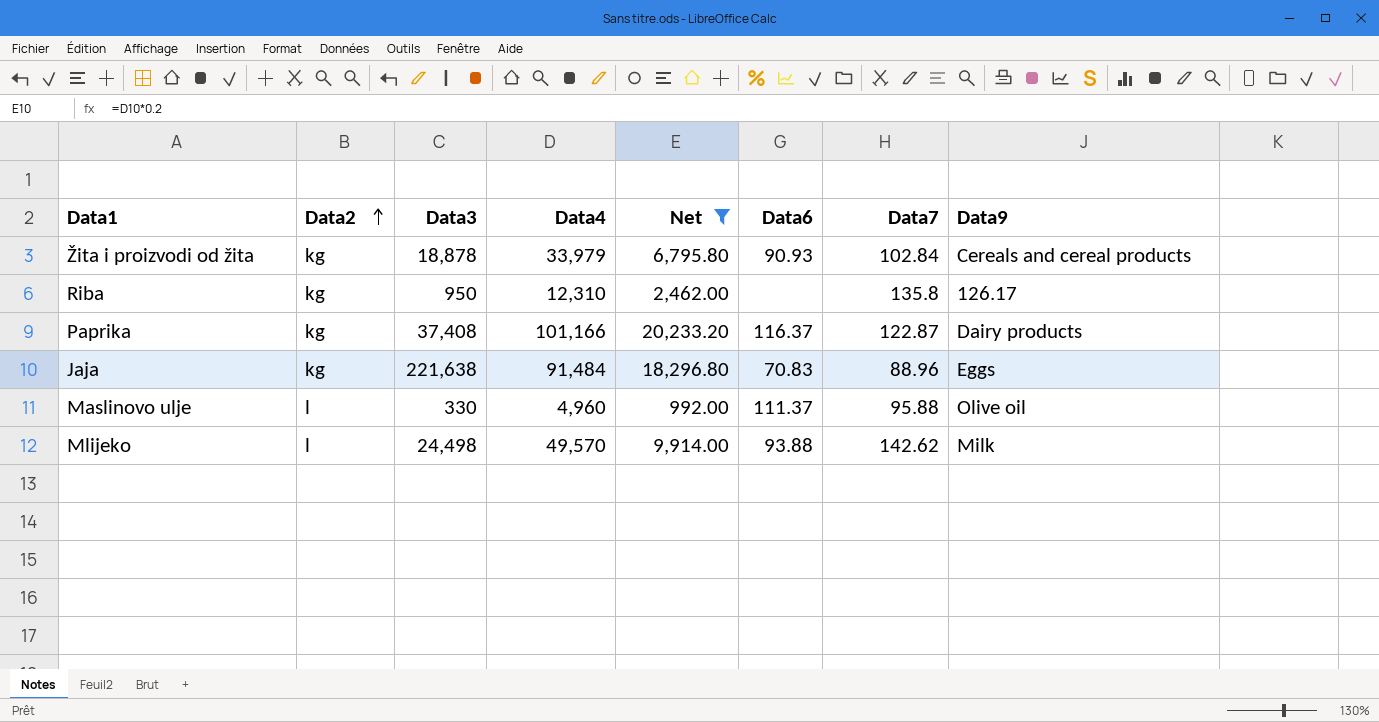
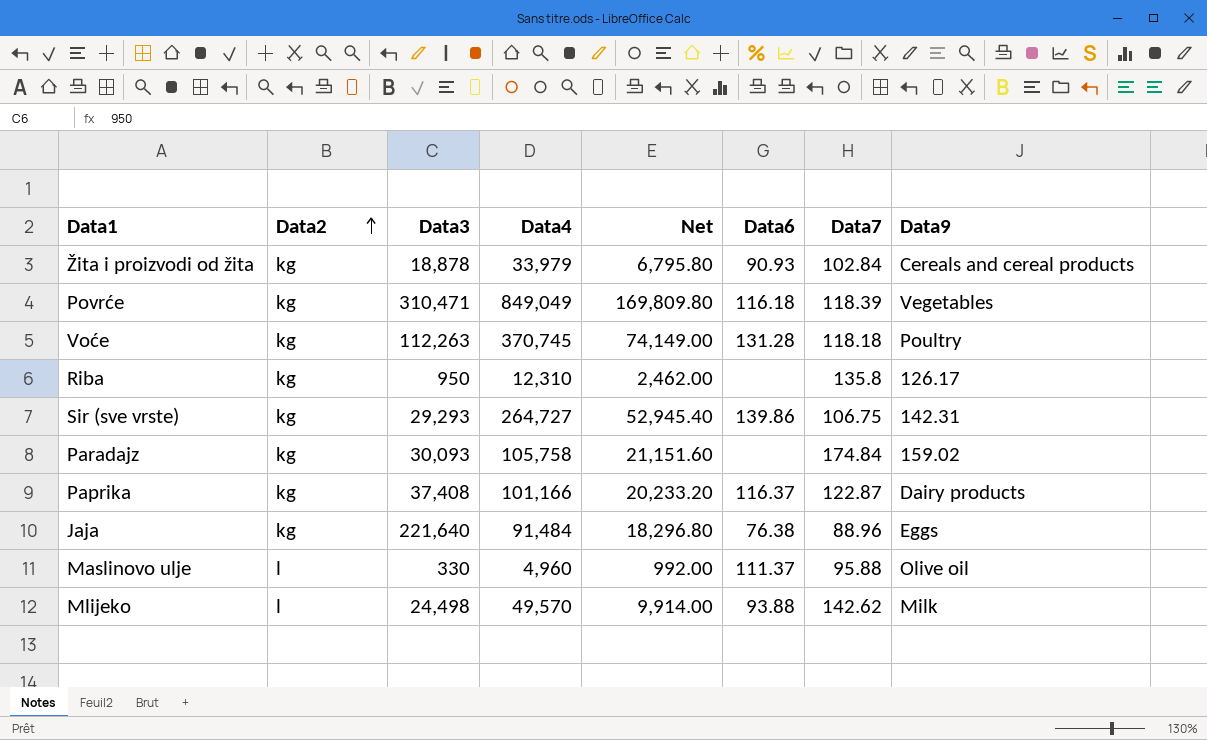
filter: Net <= 20,233.20 -> none
Jaja | Data3: 221,638 -> 221,640
Jaja | Data6: 70.83 -> 76.38

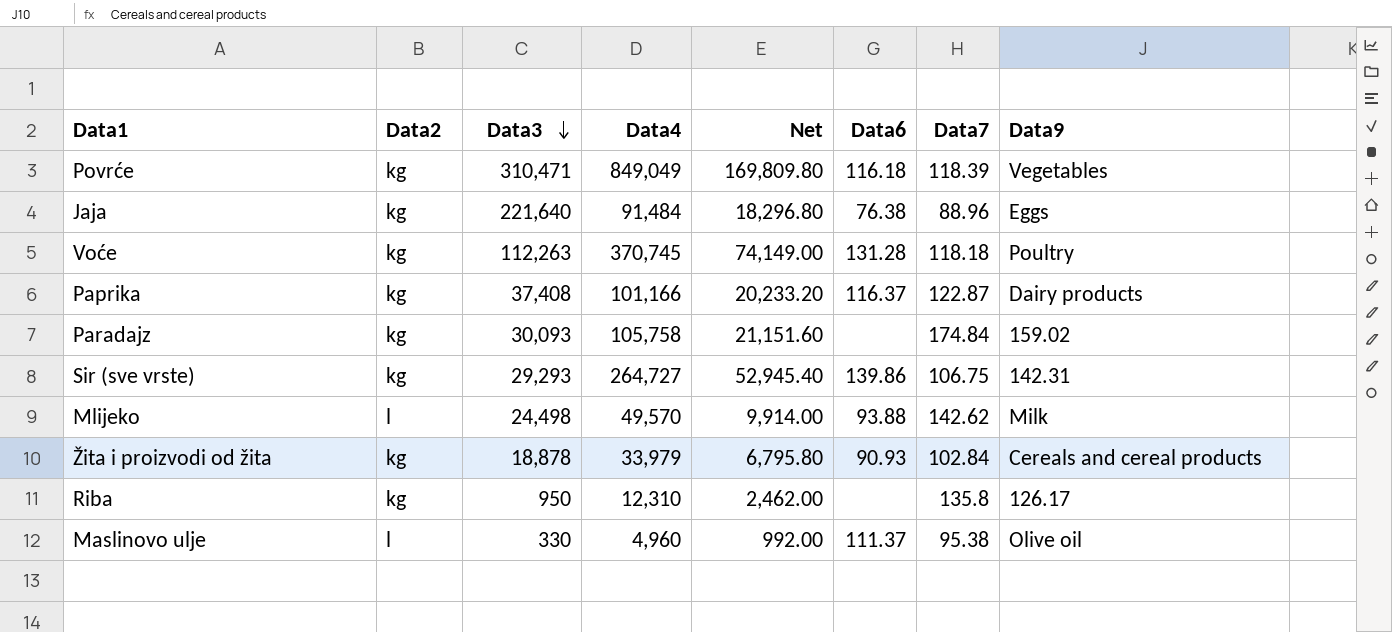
row order: Data2 ascending -> Data3 descending
Maslinovo ulje | Data7: 95.88 -> 95.38

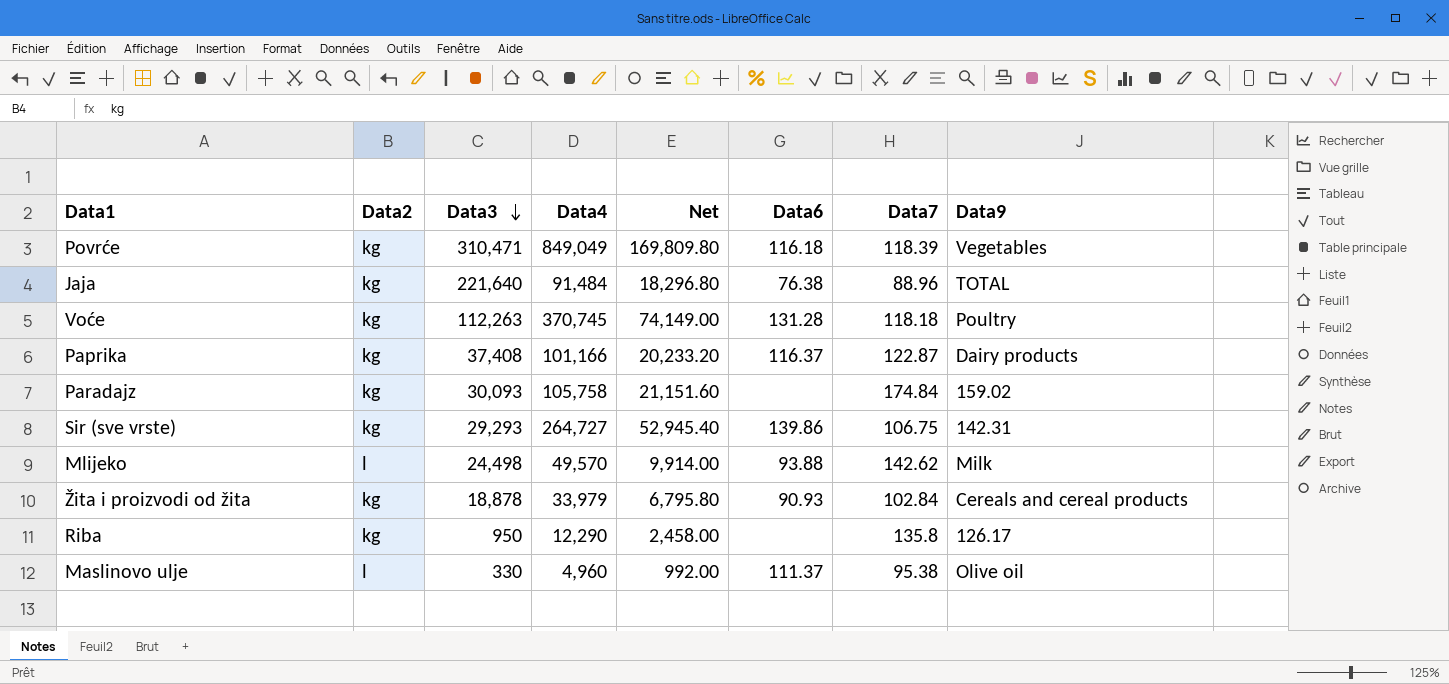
Jaja | Data9: Eggs -> TOTAL
Riba | Data4: 12,310 -> 12,290
Riba | Net: 2,462.00 -> 2,458.00

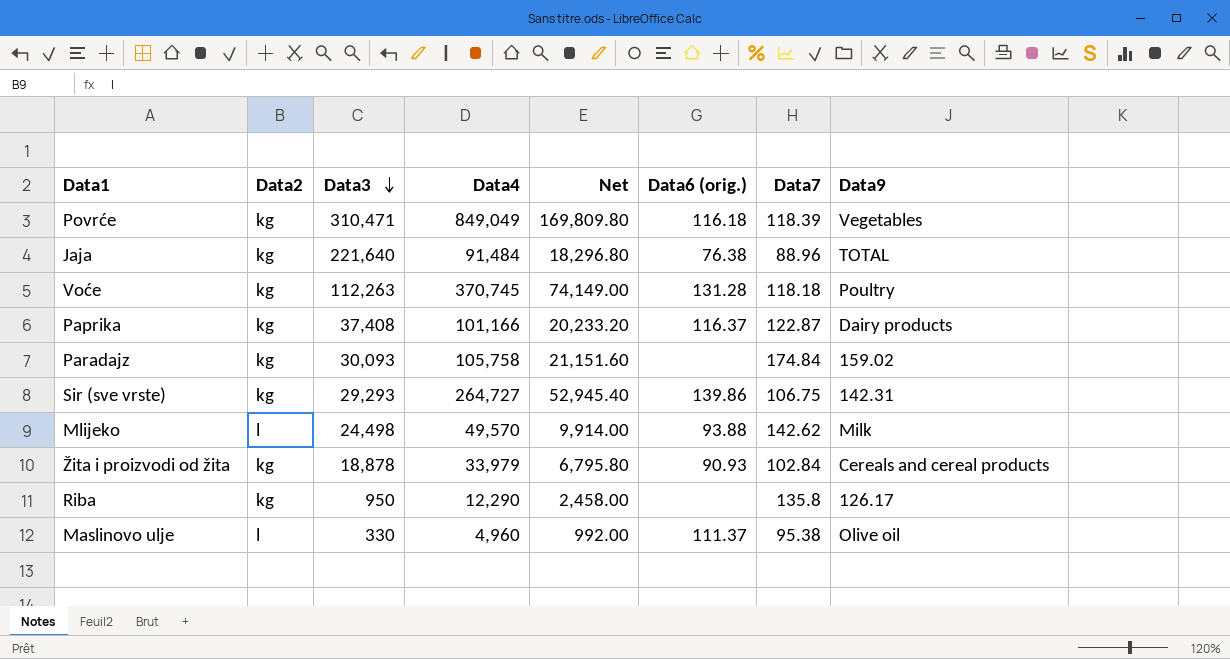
column name: Data6 -> Data6 (orig.)

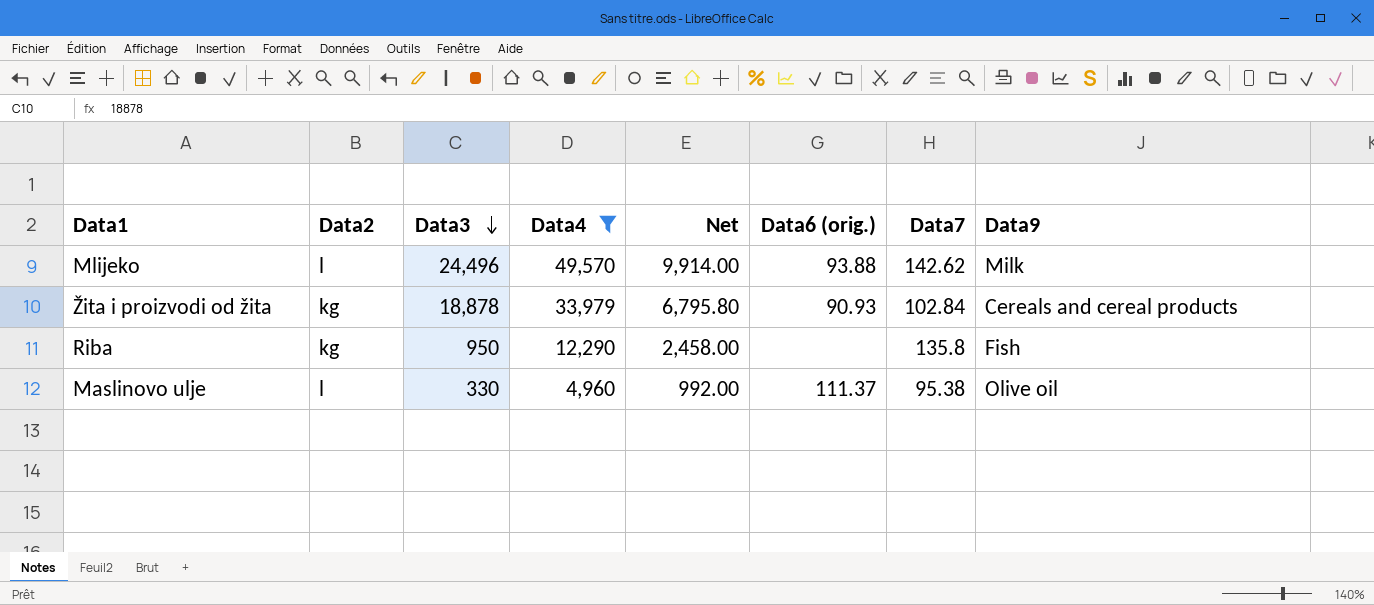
filter: none -> Data4 <= 49,570
Mlijeko | Data3: 24,498 -> 24,496
Riba | Data9: 126.17 -> Fish

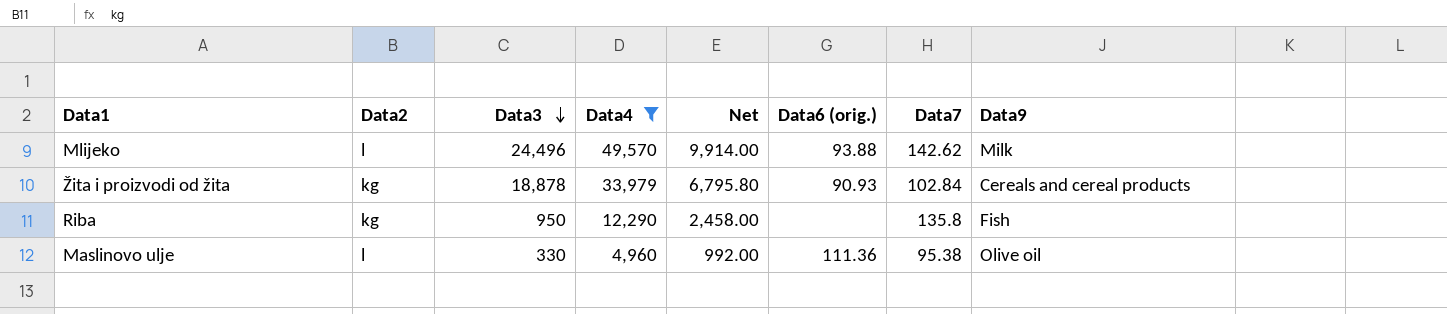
Maslinovo ulje | Data6 (orig.): 111.37 -> 111.36

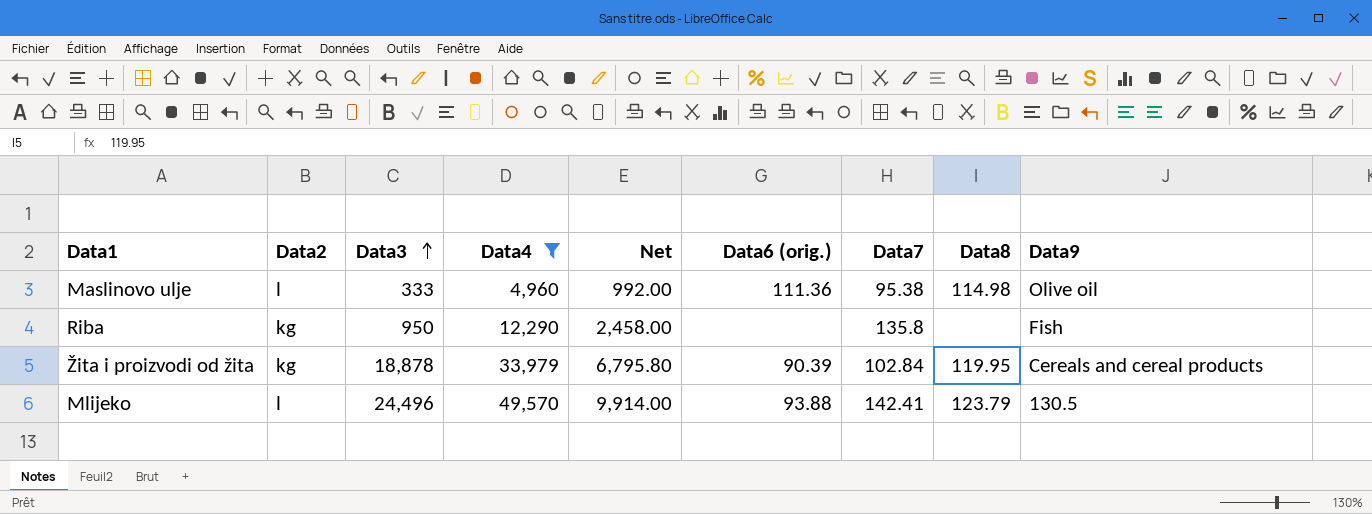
row order: Data3 descending -> Data3 ascending
column Data8 | position: none -> 8
Maslinovo ulje | Data3: 330 -> 333
Žita i proizvodi od žita | Data6 (orig.): 90.93 -> 90.39
Mlijeko | Data7: 142.62 -> 142.41
Mlijeko | Data9: Milk -> 130.5

